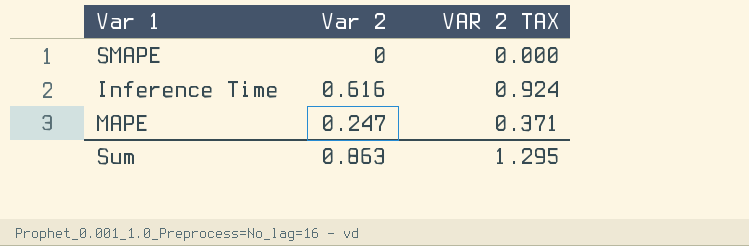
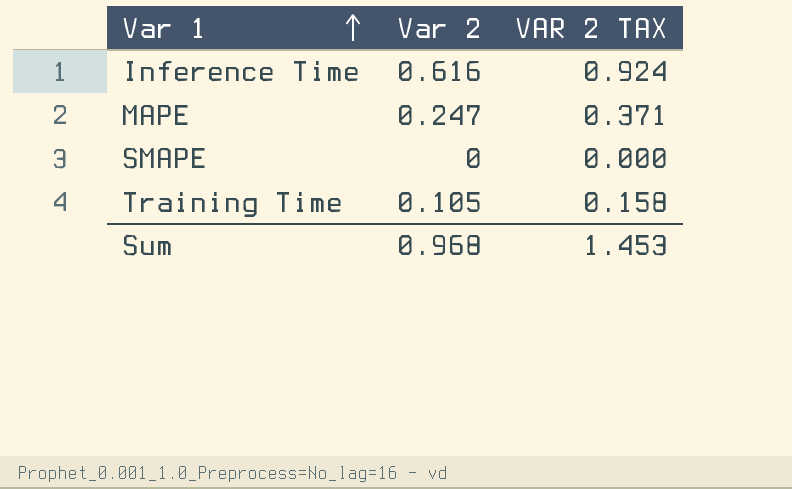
row order: none -> Var 1 ascending
row Training Time: none -> 0.105 | 0.158
Sum | Var 2: 0.863 -> 0.968
Sum | VAR 2 TAX: 1.295 -> 1.453

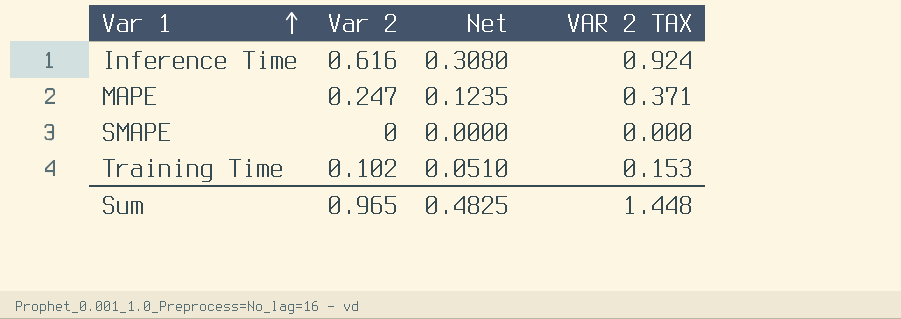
column Net | formula: none -> [Var 2] * 0.5
Training Time | Var 2: 0.105 -> 0.102
Training Time | VAR 2 TAX: 0.158 -> 0.153
Sum | Var 2: 0.968 -> 0.965
Sum | VAR 2 TAX: 1.453 -> 1.448

